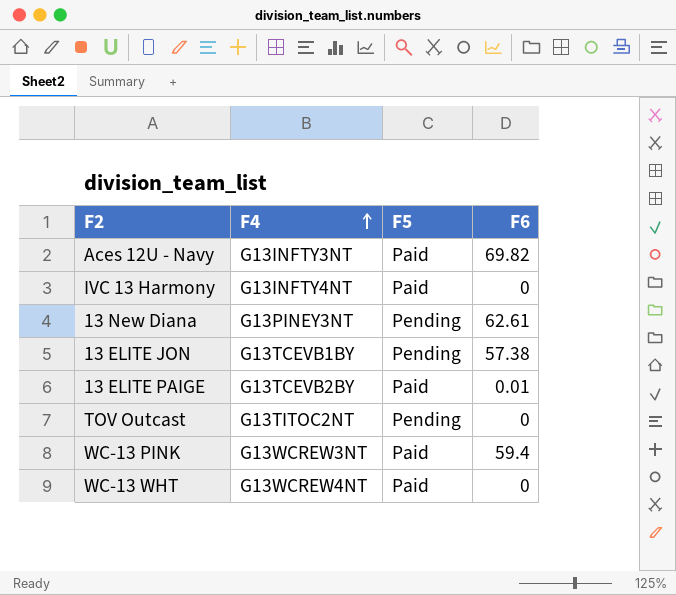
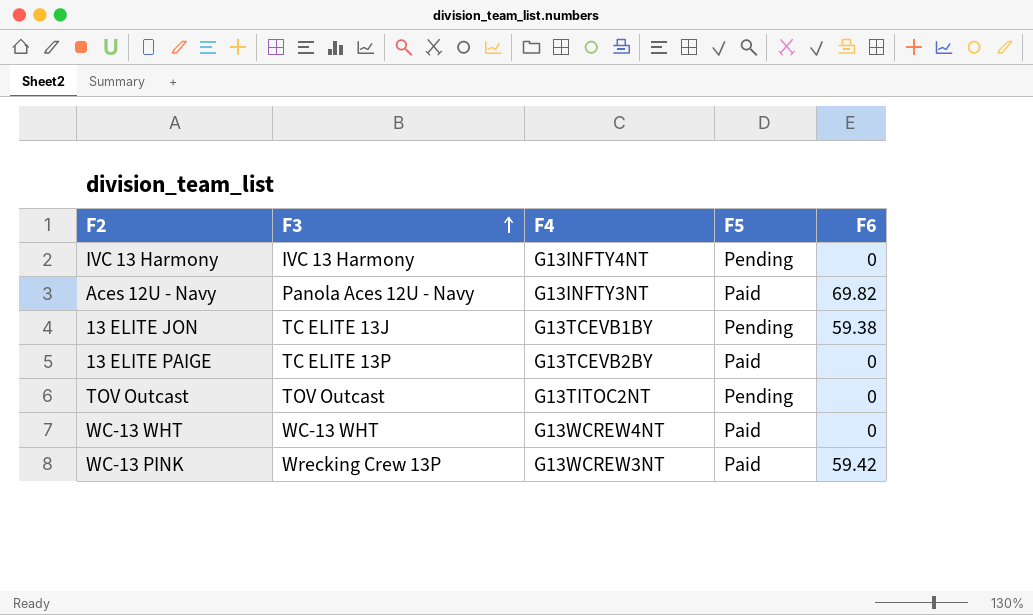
row order: F4 ascending -> F3 ascending
column F3 | position: none -> 2
row 13 New Diana: G13PINEY3NT | Pending | 62.61 -> none
IVC 13 Harmony | F5: Paid -> Pending
13 ELITE JON | F6: 57.38 -> 59.38
13 ELITE PAIGE | F6: 0.01 -> 0
WC-13 PINK | F6: 59.4 -> 59.42

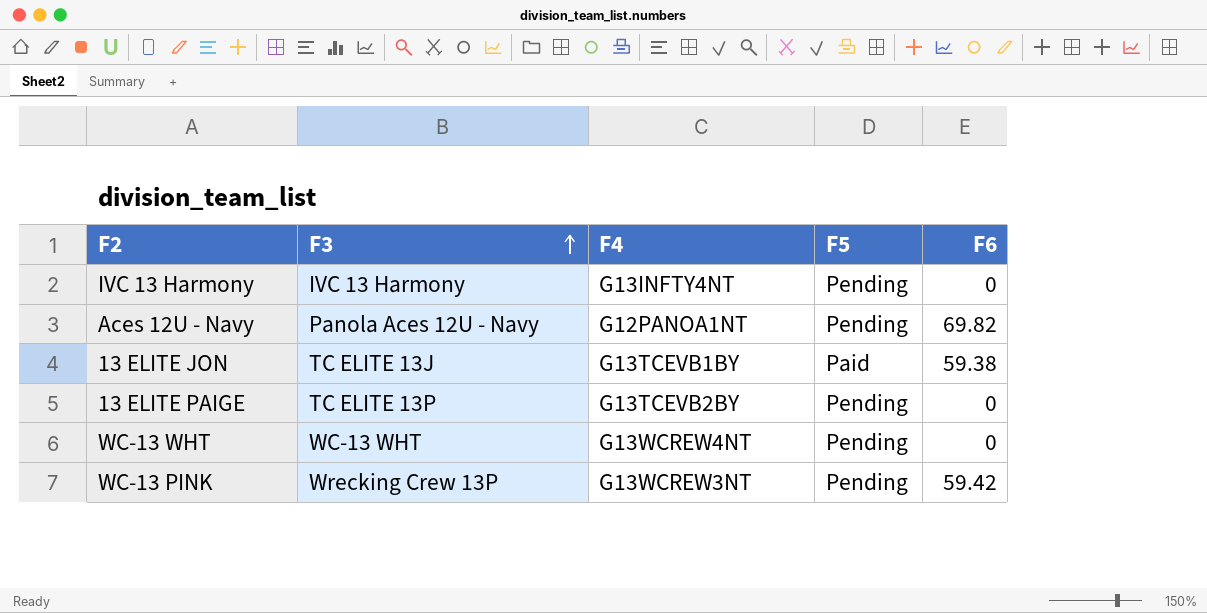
row TOV Outcast: TOV Outcast | G13TITOC2NT | Pending | 0 -> none
Aces 12U - Navy | F4: G13INFTY3NT -> G12PANOA1NT
Aces 12U - Navy | F5: Paid -> Pending
13 ELITE JON | F5: Pending -> Paid
13 ELITE PAIGE | F5: Paid -> Pending
WC-13 WHT | F5: Paid -> Pending
WC-13 PINK | F5: Paid -> Pending

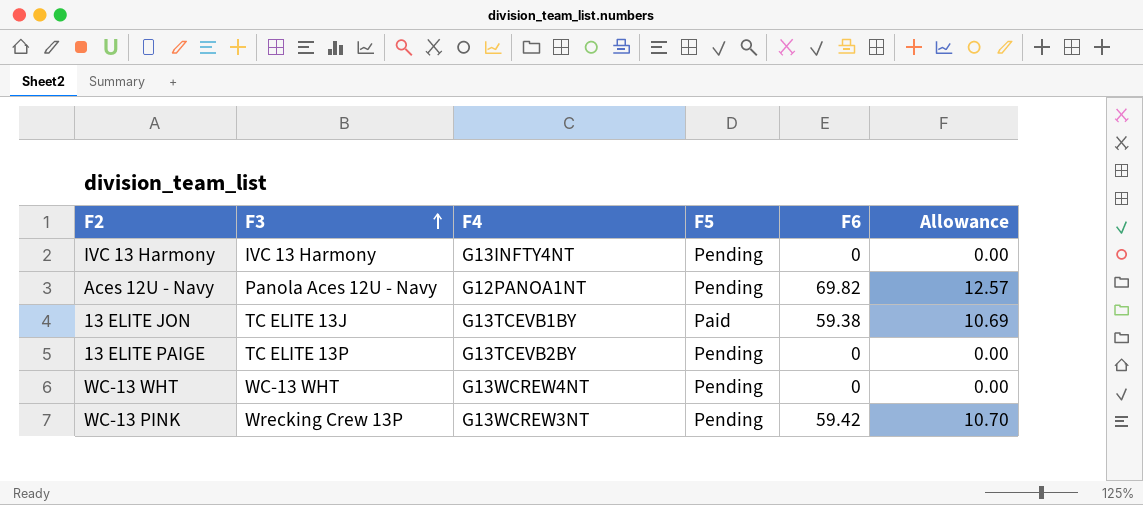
column Allowance | formula: none -> [F6] * 0.18

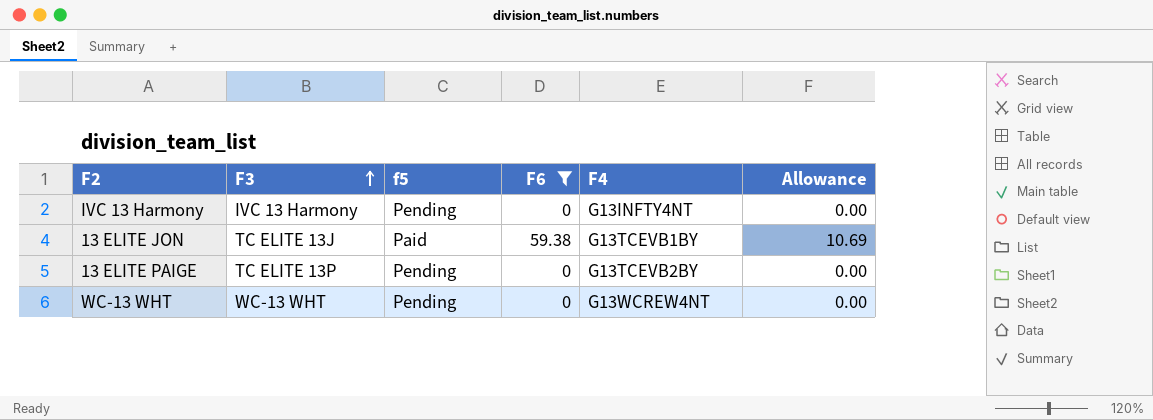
filter: none -> F6 <= 59.38
column name: F5 -> f5
column F4 | position: 3 -> 5

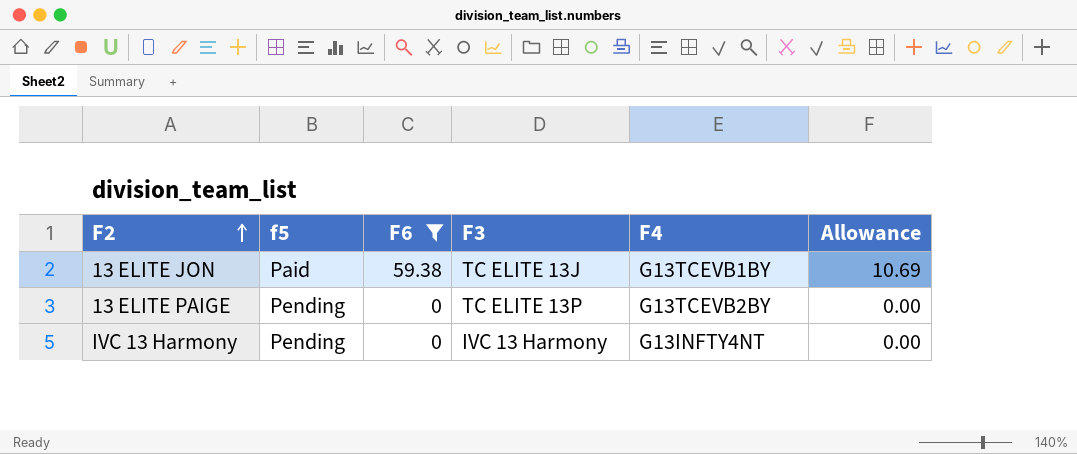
row order: F3 ascending -> F2 ascending
column F3 | position: 2 -> 4
row WC-13 WHT: WC-13 WHT | Pending | 0 | G13WCREW4NT | 0.00 -> none

